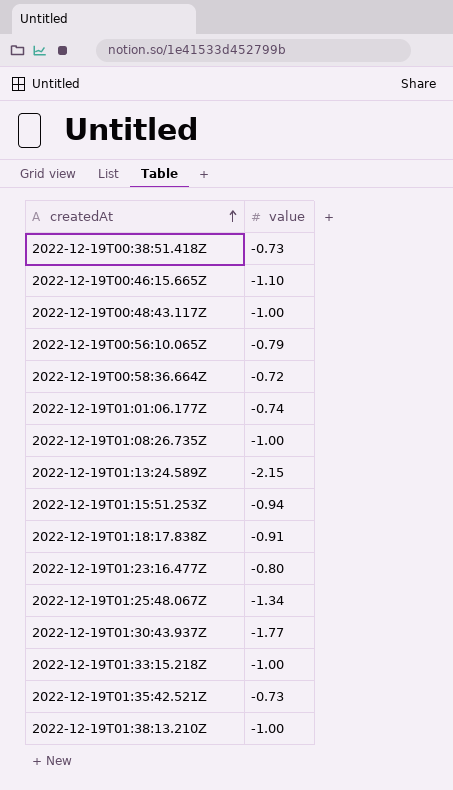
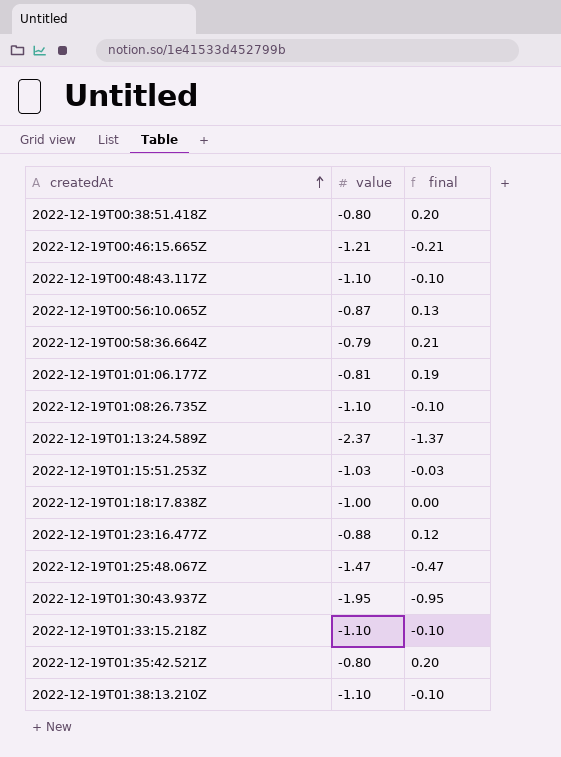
column final | formula: none -> [value] + 1
2022-12-19T00:38:51.418Z | value: -0.73 -> -0.80
2022-12-19T00:46:15.665Z | value: -1.10 -> -1.21
2022-12-19T00:48:43.117Z | value: -1.00 -> -1.10
2022-12-19T00:56:10.065Z | value: -0.79 -> -0.87
2022-12-19T00:58:36.664Z | value: -0.72 -> -0.79
2022-12-19T01:01:06.177Z | value: -0.74 -> -0.81
2022-12-19T01:08:26.735Z | value: -1.00 -> -1.10
2022-12-19T01:13:24.589Z | value: -2.15 -> -2.37
2022-12-19T01:15:51.253Z | value: -0.94 -> -1.03
2022-12-19T01:18:17.838Z | value: -0.91 -> -1.00
2022-12-19T01:23:16.477Z | value: -0.80 -> -0.88
2022-12-19T01:25:48.067Z | value: -1.34 -> -1.47
2022-12-19T01:30:43.937Z | value: -1.77 -> -1.95
2022-12-19T01:33:15.218Z | value: -1.00 -> -1.10
2022-12-19T01:35:42.521Z | value: -0.73 -> -0.80
2022-12-19T01:38:13.210Z | value: -1.00 -> -1.10

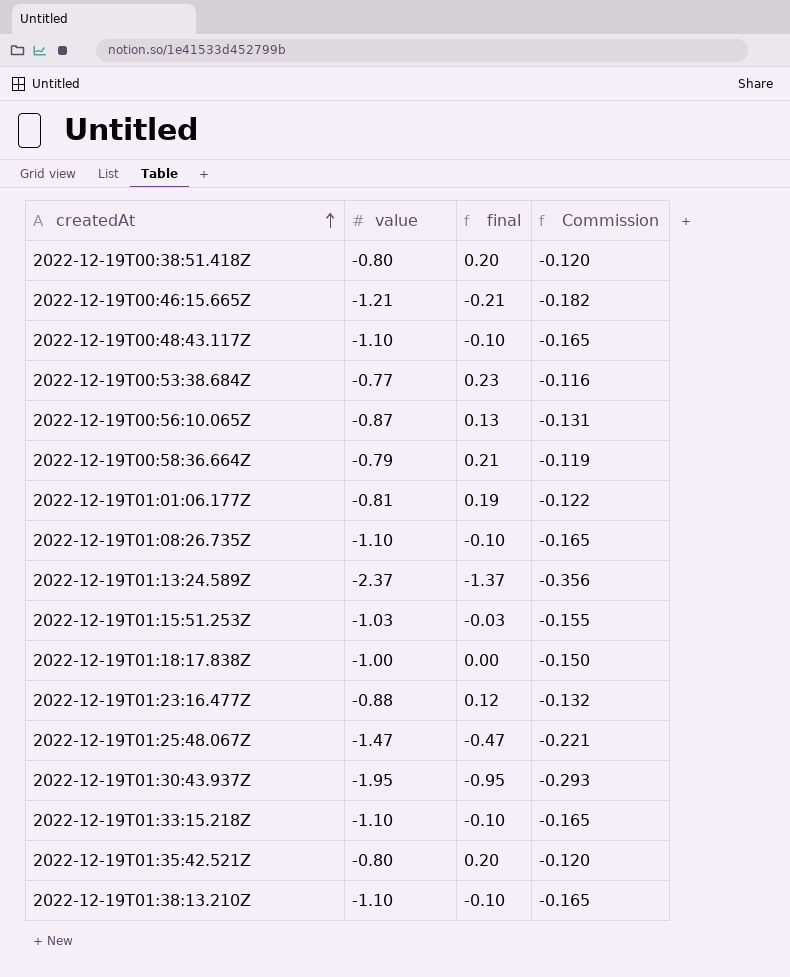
column Commission | formula: none -> [value] * 0.15
row 2022-12-19T00:53:38.684Z: none -> -0.77 | 0.23 | -0.116

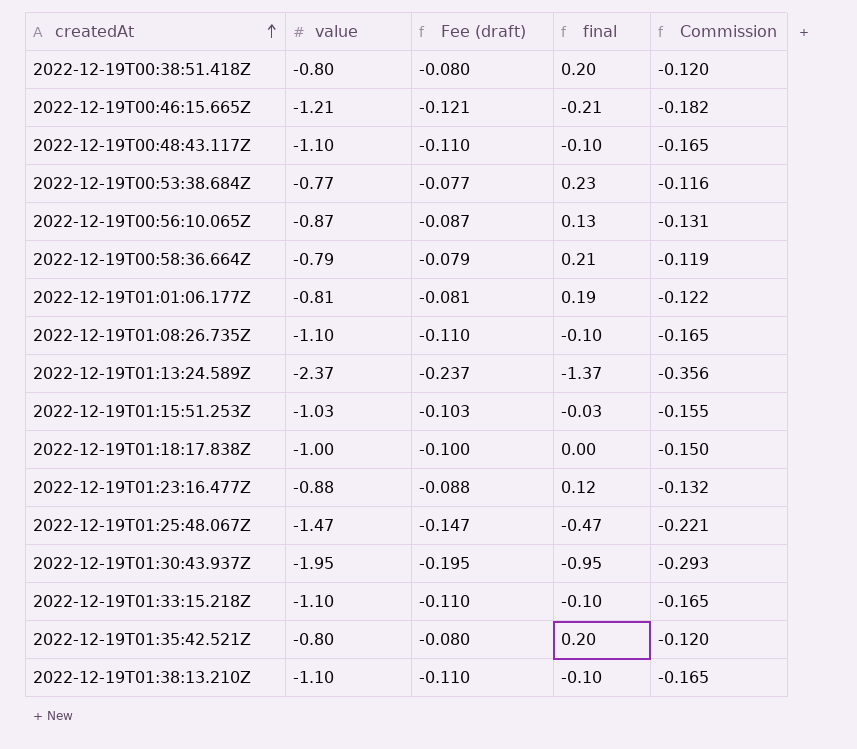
column Fee (draft) | formula: none -> [value] * 0.1

